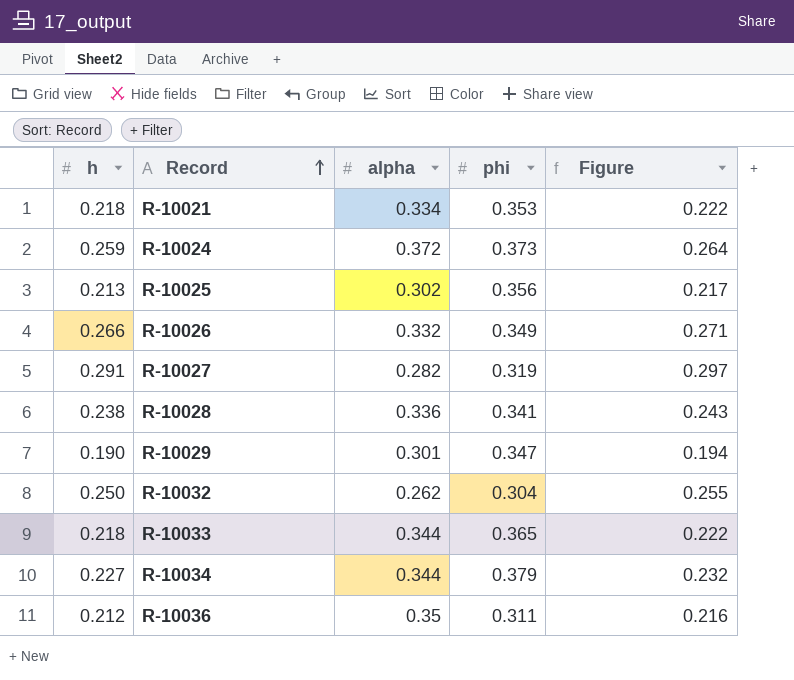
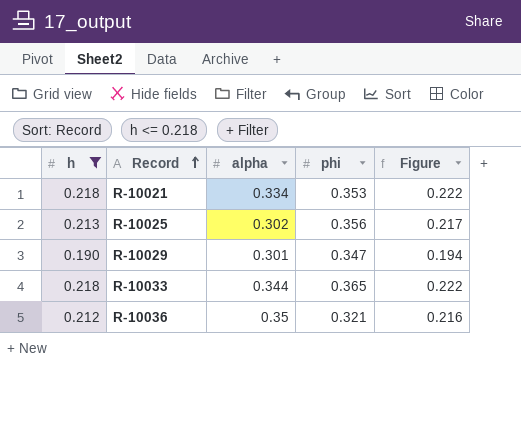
filter: none -> h <= 0.218
R-10036 | phi: 0.311 -> 0.321

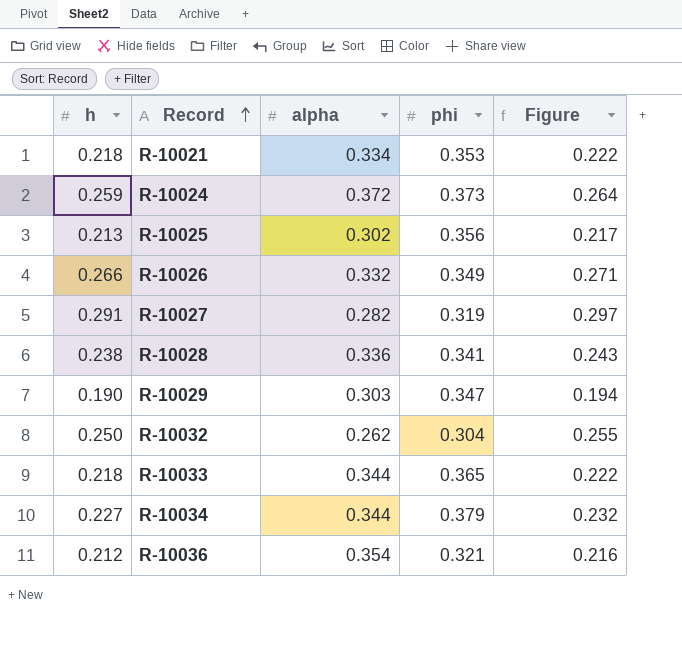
filter: h <= 0.218 -> none
R-10029 | alpha: 0.301 -> 0.303
R-10036 | alpha: 0.35 -> 0.354

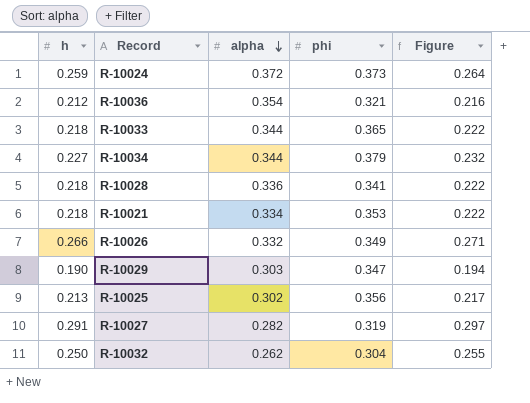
row order: Record ascending -> alpha descending
R-10028 | h: 0.238 -> 0.218
R-10028 | Figure: 0.243 -> 0.222

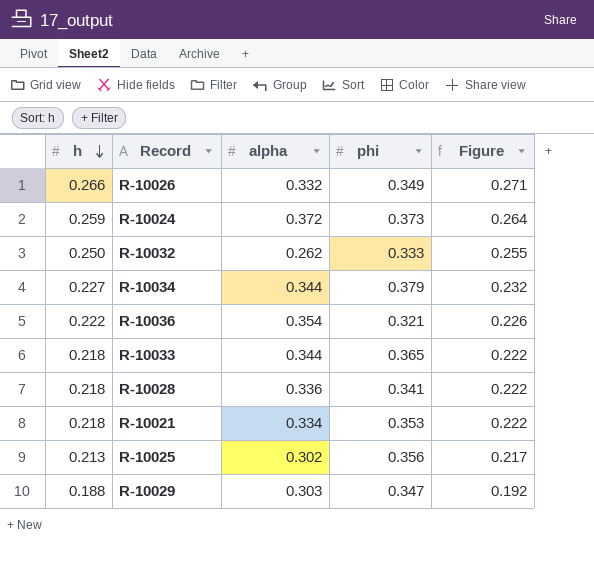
row order: alpha descending -> h descending
row R-10027: 0.291 | 0.282 | 0.319 | 0.297 -> none
R-10032 | phi: 0.304 -> 0.333
R-10036 | h: 0.212 -> 0.222
R-10036 | Figure: 0.216 -> 0.226
R-10029 | h: 0.190 -> 0.188
R-10029 | Figure: 0.194 -> 0.192

